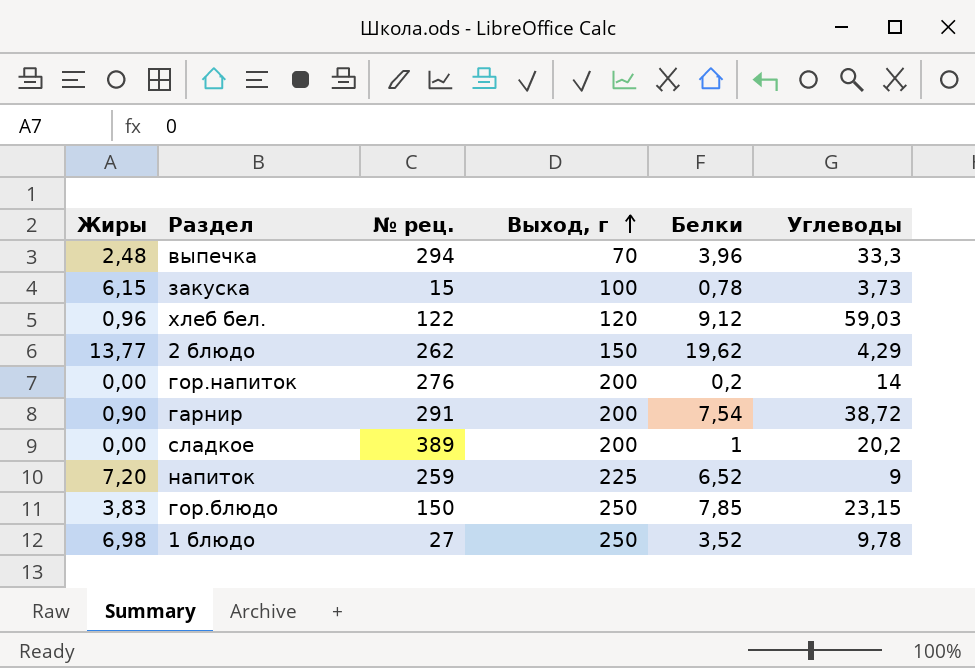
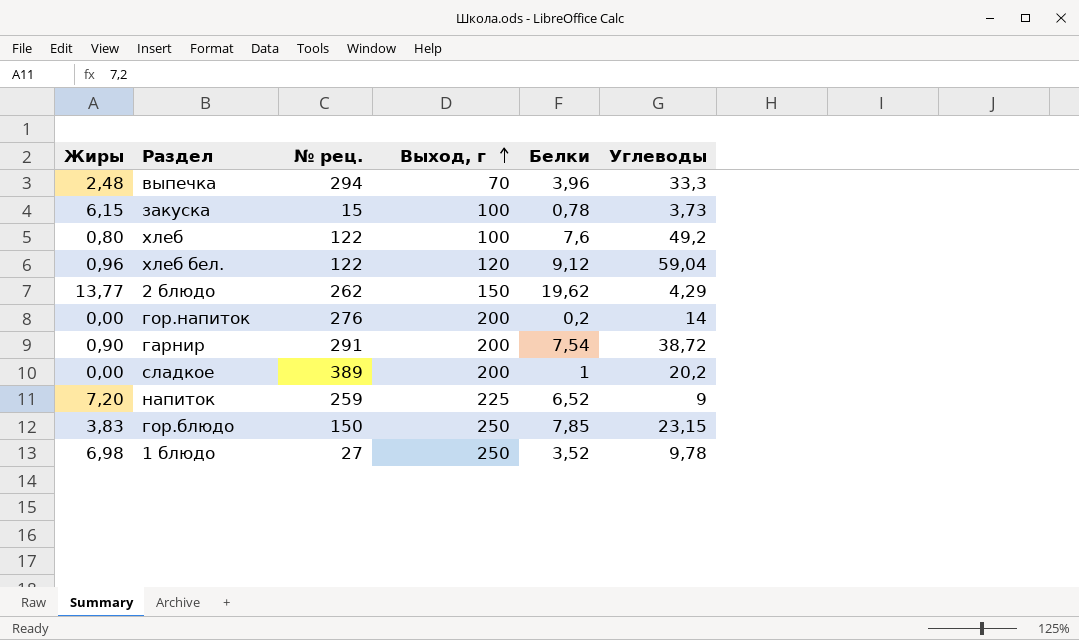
row хлеб: none -> 0,80 | 122 | 100 | 7,6 | 49,2
хлеб бел. | Углеводы: 59,03 -> 59,04

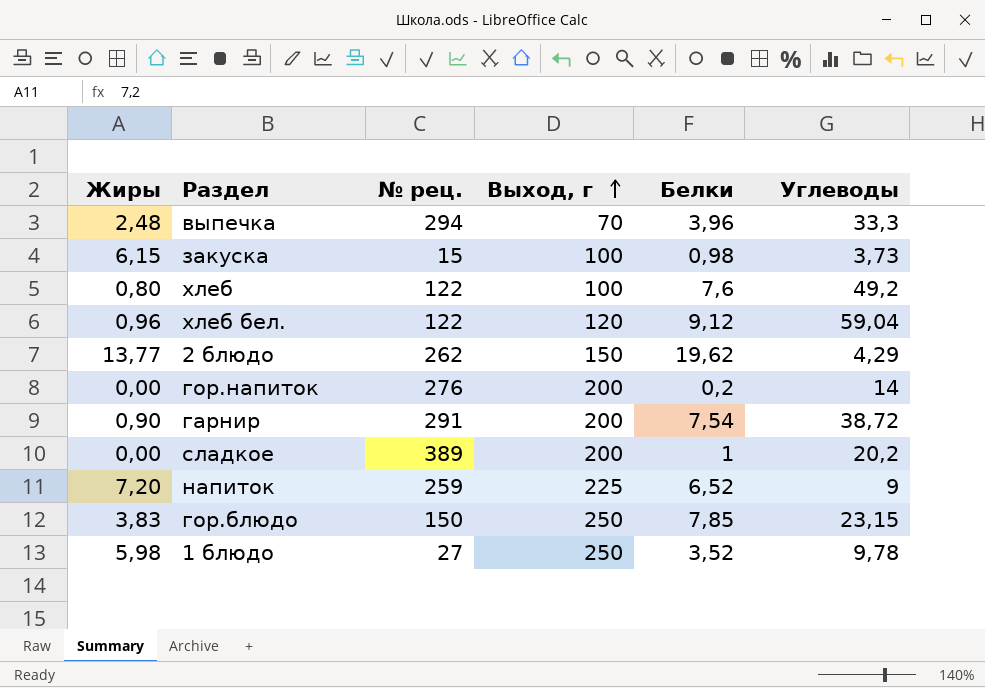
закуска | Белки: 0,78 -> 0,98
1 блюдо | Жиры: 6,98 -> 5,98

